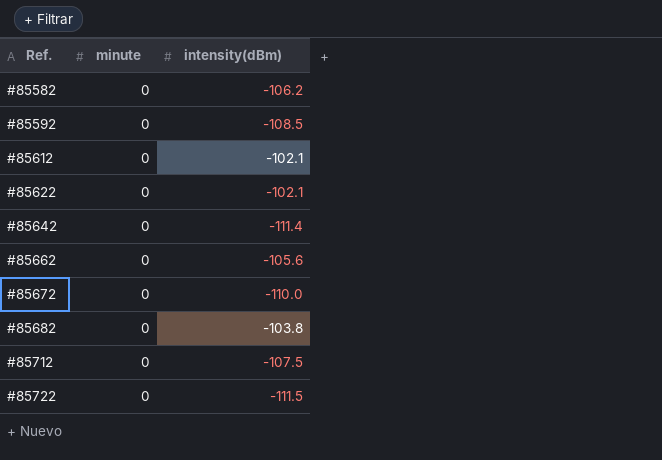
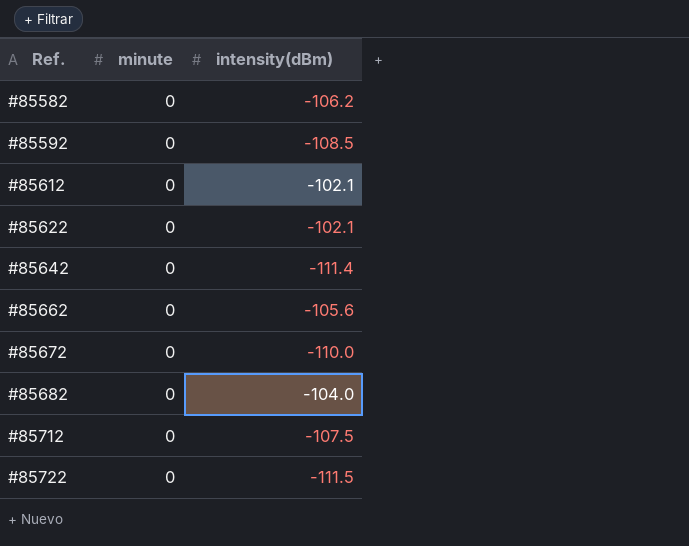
#85682 | intensity(dBm): -103.8 -> -104.0

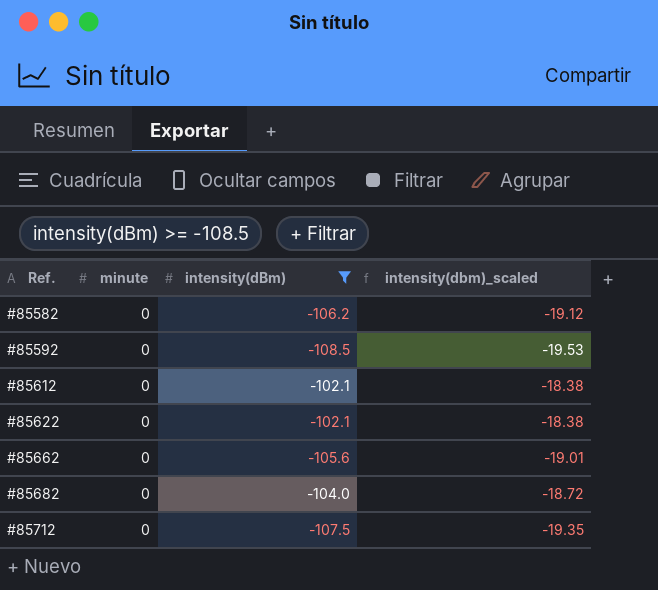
filter: none -> intensity(dBm) >= -108.5
column intensity(dbm)_scaled | formula: none -> [intensity(dBm)] * 0.18

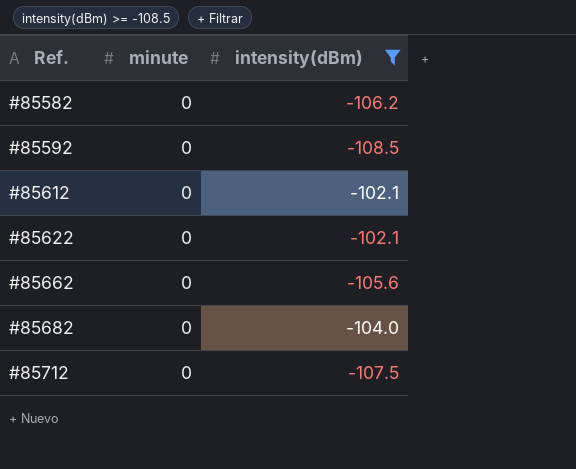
column intensity(dbm)_scaled | formula: [intensity(dBm)] * 0.18 -> none

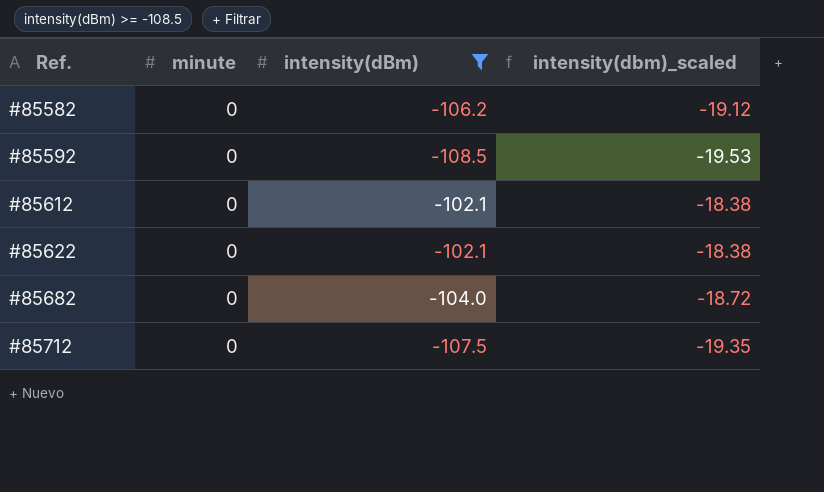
column intensity(dbm)_scaled | formula: none -> [intensity(dBm)] * 0.18
row #85662: 0 | -105.6 -> none

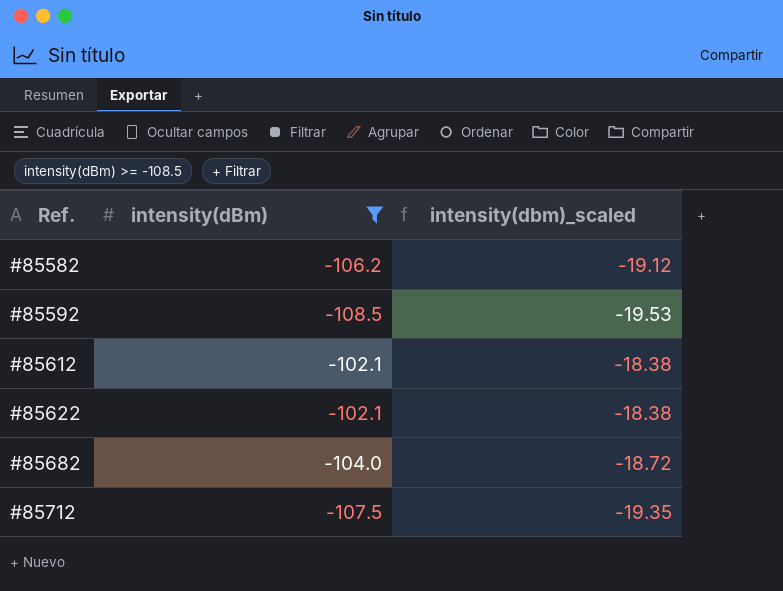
column minute | position: 2 -> none

